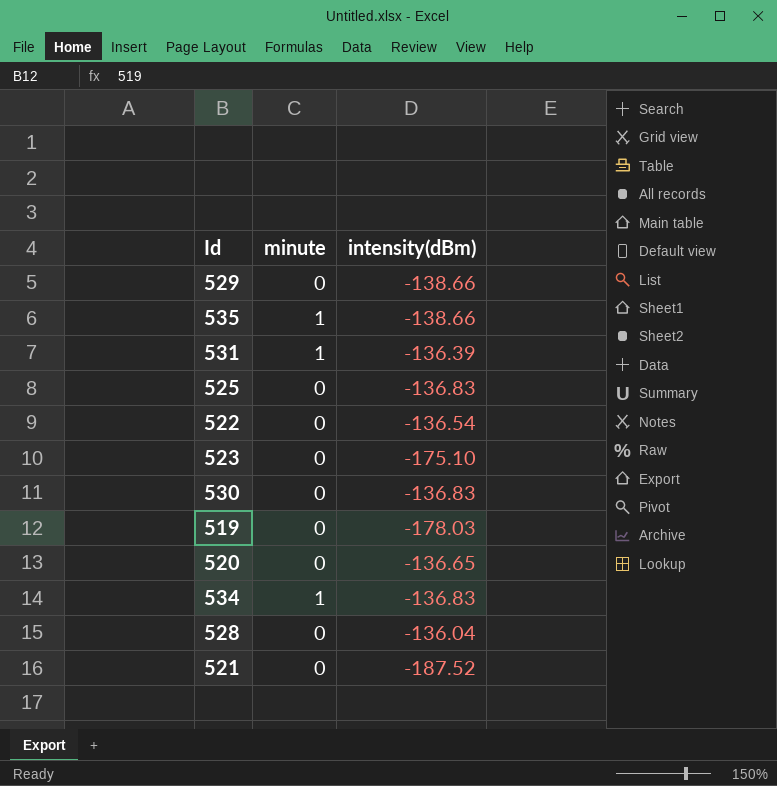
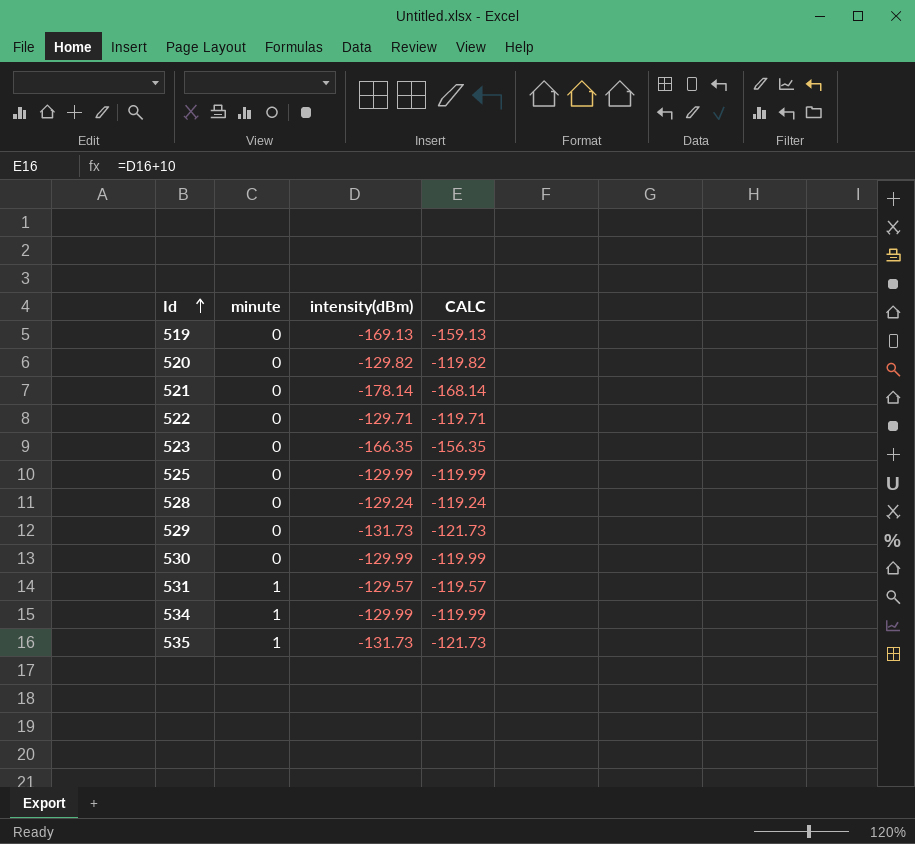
row order: none -> Id ascending
column CALC | formula: none -> [intensity(dBm)] + 10
519 | intensity(dBm): -178.03 -> -169.13
520 | intensity(dBm): -136.65 -> -129.82
521 | intensity(dBm): -187.52 -> -178.14
522 | intensity(dBm): -136.54 -> -129.71
523 | intensity(dBm): -175.10 -> -166.35
525 | intensity(dBm): -136.83 -> -129.99
528 | intensity(dBm): -136.04 -> -129.24
529 | intensity(dBm): -138.66 -> -131.73
530 | intensity(dBm): -136.83 -> -129.99
531 | intensity(dBm): -136.39 -> -129.57
534 | intensity(dBm): -136.83 -> -129.99
535 | intensity(dBm): -138.66 -> -131.73

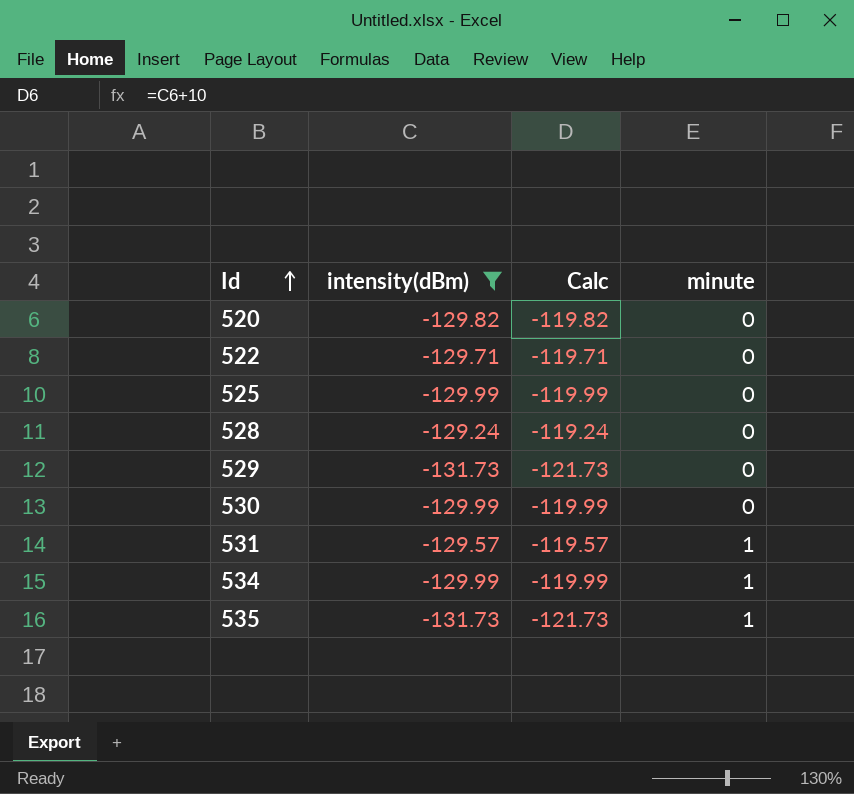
filter: none -> intensity(dBm) >= -131.73
column name: CALC -> Calc
column minute | position: 2 -> 4

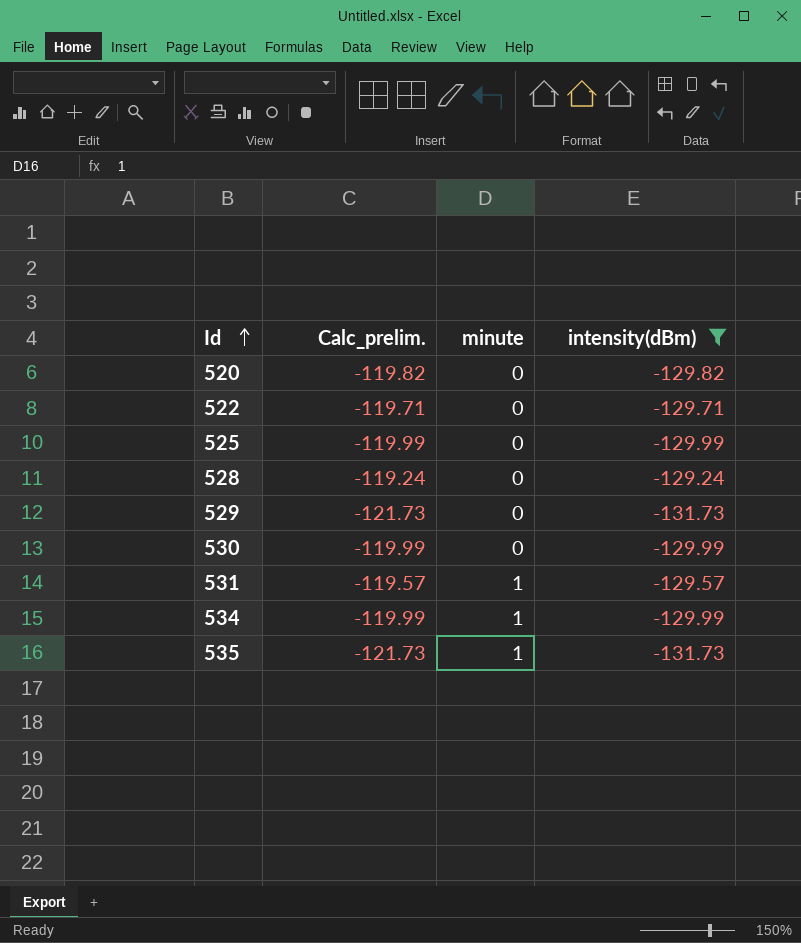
column name: Calc -> Calc_prelim.
column intensity(dBm) | position: 2 -> 4

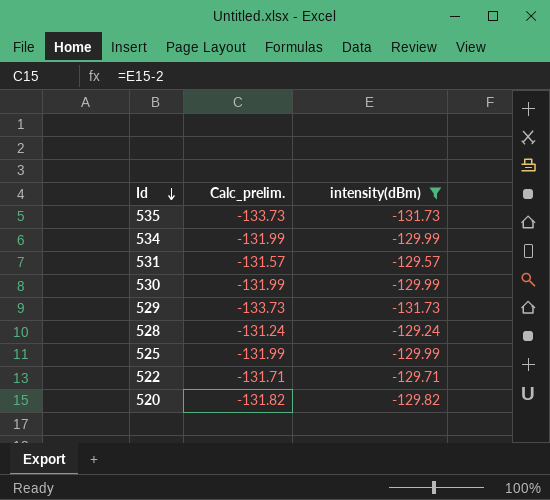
row order: Id ascending -> Id descending
column minute | position: 3 -> none
column Calc_prelim. | formula: [intensity(dBm)] + 10 -> [intensity(dBm)] - 2

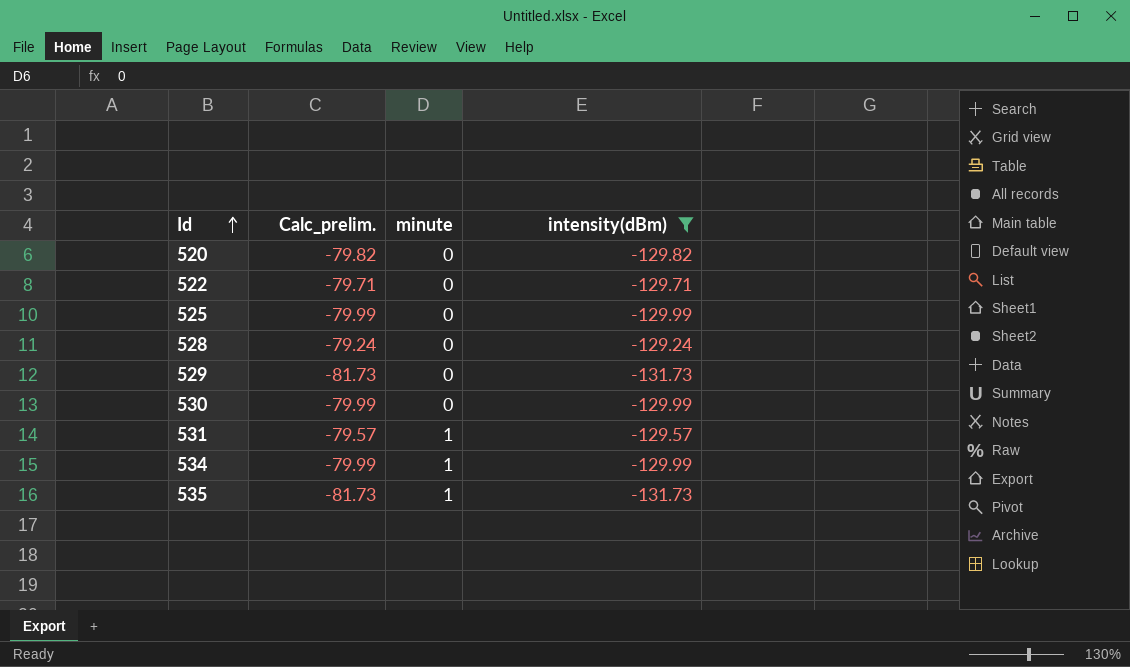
row order: Id descending -> Id ascending
column Calc_prelim. | formula: [intensity(dBm)] - 2 -> [intensity(dBm)] + 50
column minute | position: none -> 3

